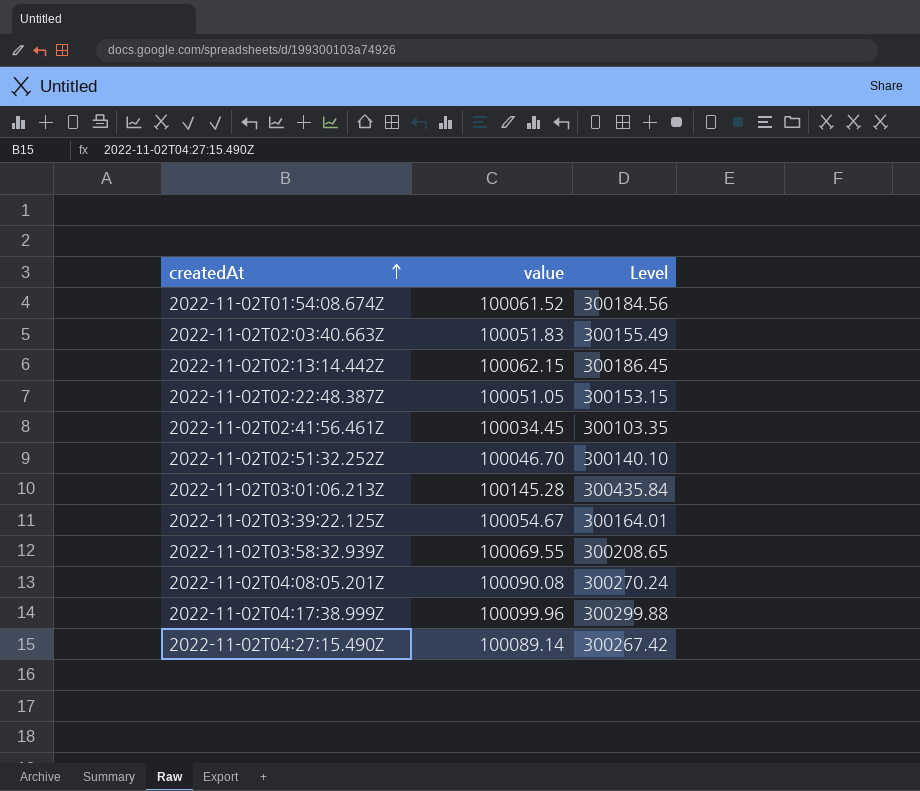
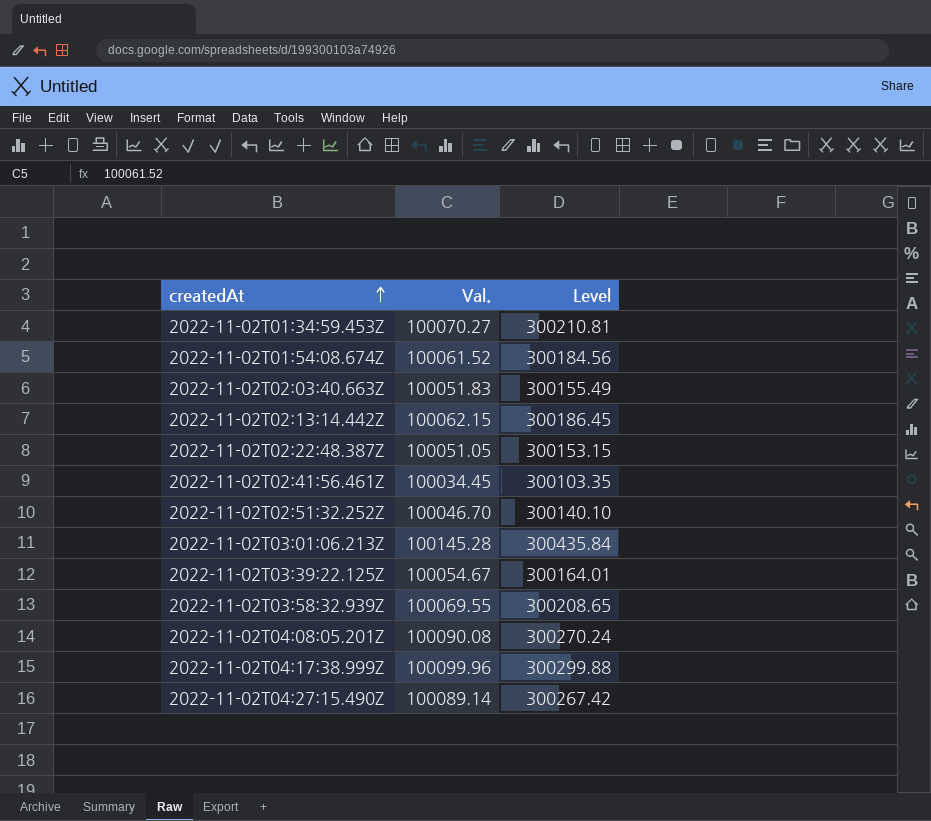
column name: value -> Val.
row 2022-11-02T01:34:59.453Z: none -> 100070.27 | 300210.81

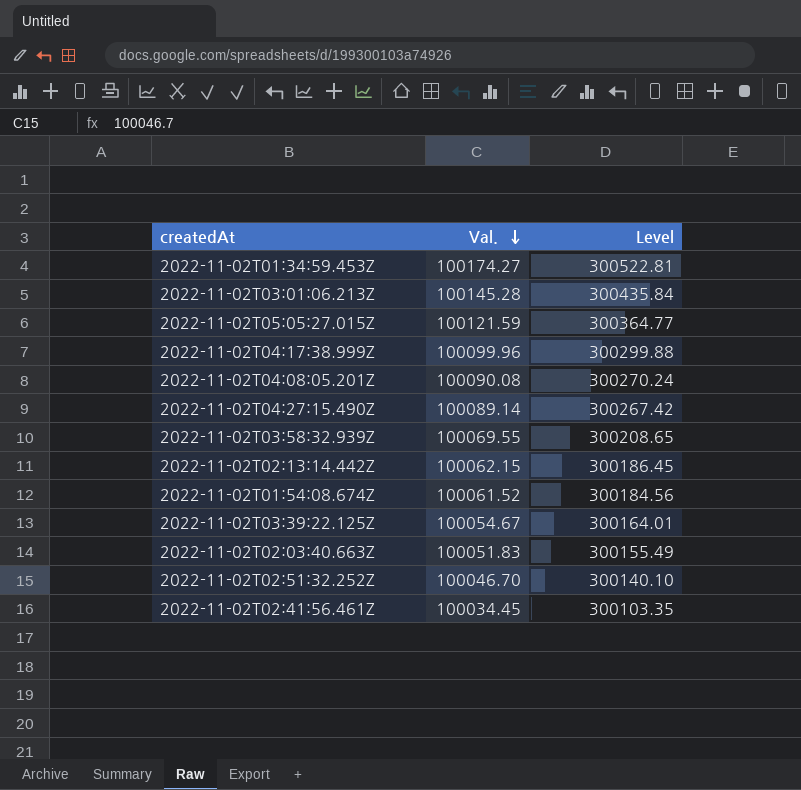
row order: createdAt ascending -> Val. descending
row 2022-11-02T02:22:48.387Z: 100051.05 | 300153.15 -> none
2022-11-02T01:34:59.453Z | Val.: 100070.27 -> 100174.27
2022-11-02T01:34:59.453Z | Level: 300210.81 -> 300522.81
row 2022-11-02T05:05:27.015Z: none -> 100121.59 | 300364.77

